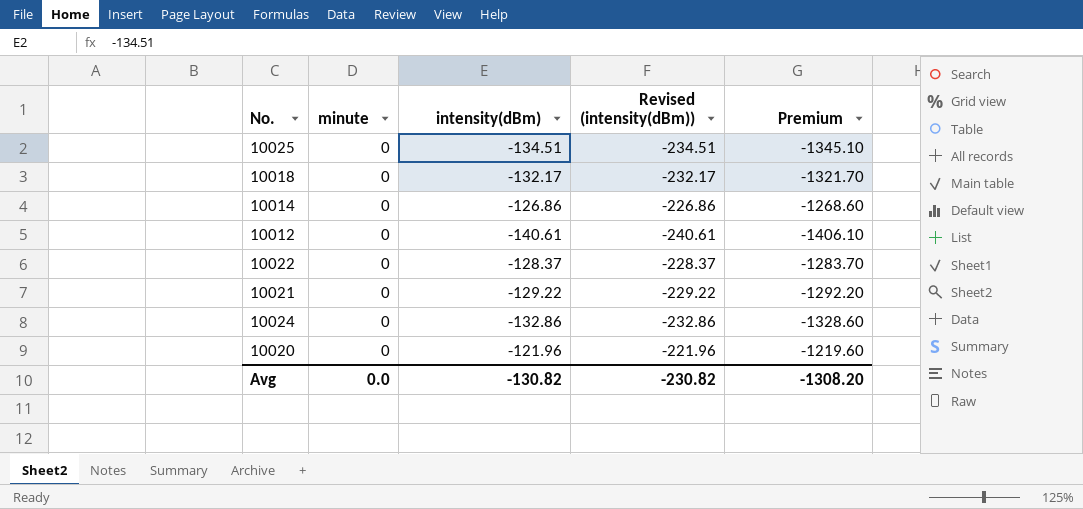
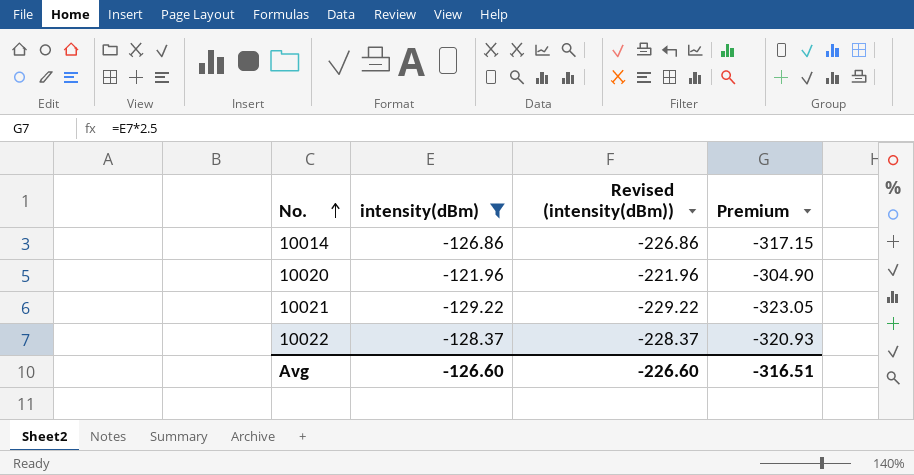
filter: none -> intensity(dBm) >= -129.22
row order: none -> No. ascending
column minute | position: 2 -> none
column Premium | formula: [intensity(dBm)] * 10 -> [intensity(dBm)] * 2.5
Avg | intensity(dBm): -130.82 -> -126.60
Avg | Revised (intensity(dBm)): -230.82 -> -226.60
Avg | Premium: -1308.20 -> -316.51

